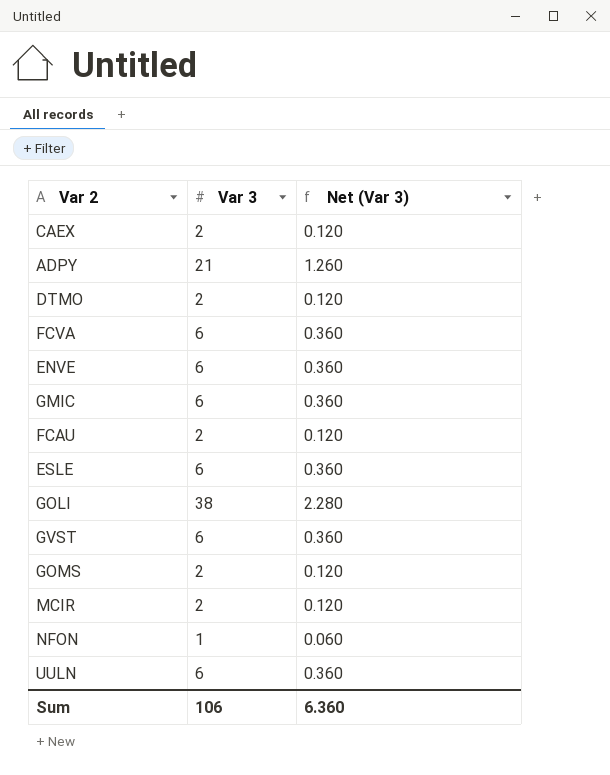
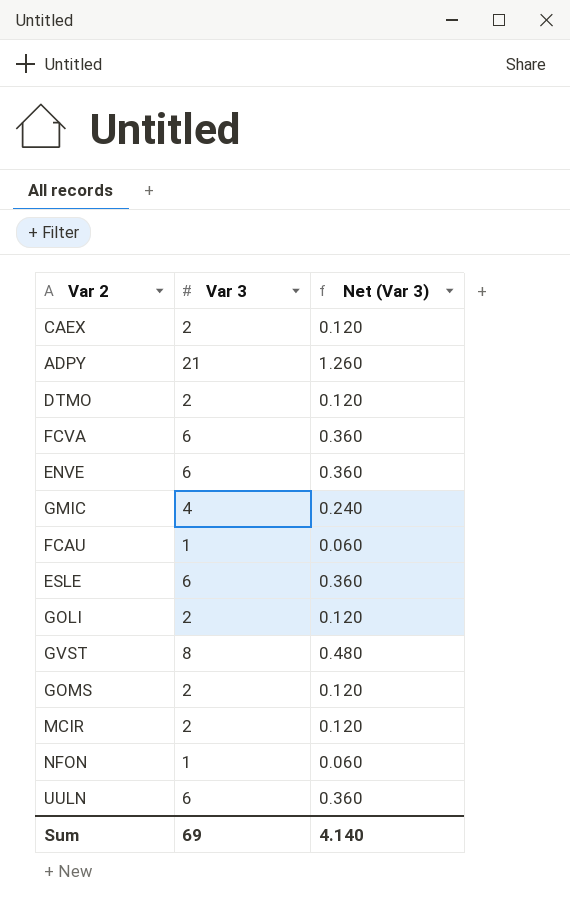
GMIC | Var 3: 6 -> 4
GMIC | Net (Var 3): 0.360 -> 0.240
FCAU | Var 3: 2 -> 1
FCAU | Net (Var 3): 0.120 -> 0.060
GOLI | Var 3: 38 -> 2
GOLI | Net (Var 3): 2.280 -> 0.120
GVST | Var 3: 6 -> 8
GVST | Net (Var 3): 0.360 -> 0.480
Sum | Var 3: 106 -> 69
Sum | Net (Var 3): 6.360 -> 4.140

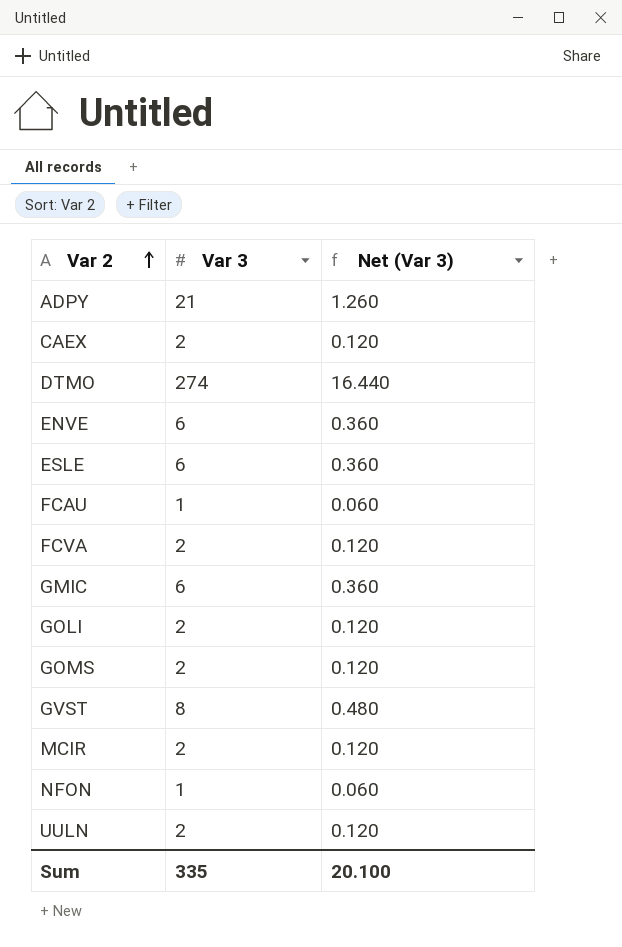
row order: none -> Var 2 ascending
DTMO | Var 3: 2 -> 274
DTMO | Net (Var 3): 0.120 -> 16.440
FCVA | Var 3: 6 -> 2
FCVA | Net (Var 3): 0.360 -> 0.120
GMIC | Var 3: 4 -> 6
GMIC | Net (Var 3): 0.240 -> 0.360
UULN | Var 3: 6 -> 2
UULN | Net (Var 3): 0.360 -> 0.120
Sum | Var 3: 69 -> 335
Sum | Net (Var 3): 4.140 -> 20.100

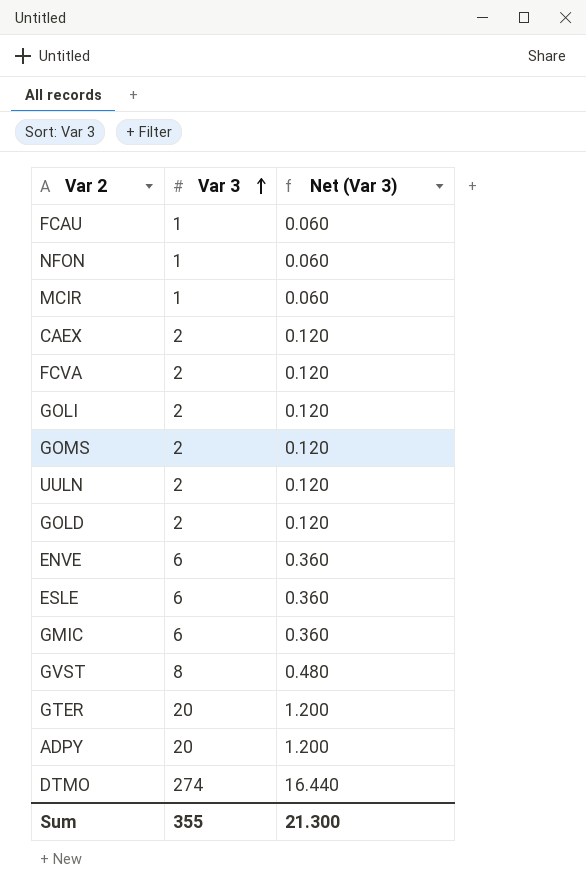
row order: Var 2 ascending -> Var 3 ascending
MCIR | Var 3: 2 -> 1
MCIR | Net (Var 3): 0.120 -> 0.060
row GOLD: none -> 2 | 0.120
row GTER: none -> 20 | 1.200
ADPY | Var 3: 21 -> 20
ADPY | Net (Var 3): 1.260 -> 1.200
Sum | Var 3: 335 -> 355
Sum | Net (Var 3): 20.100 -> 21.300

